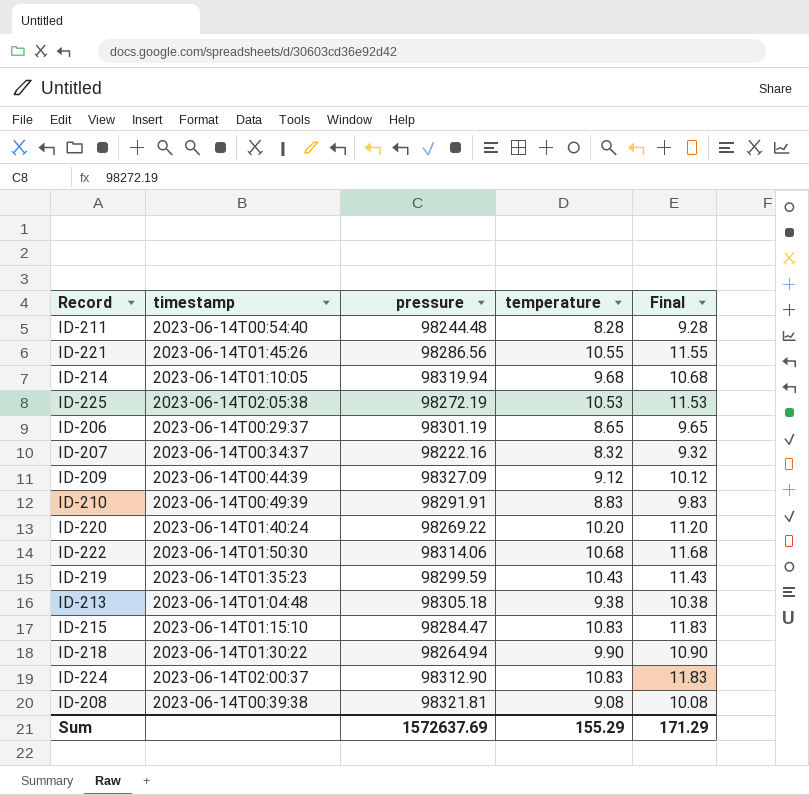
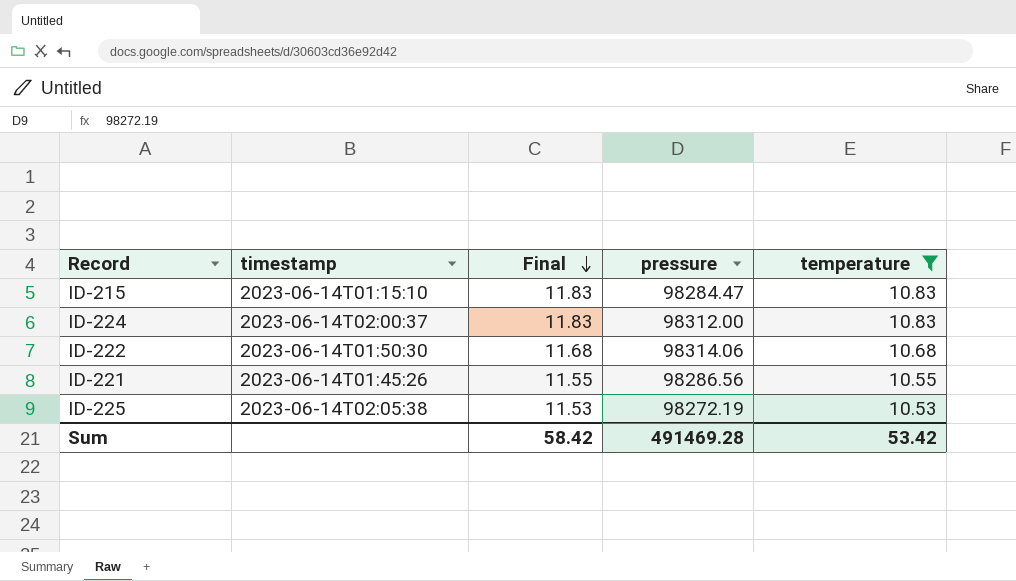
filter: none -> temperature >= 10.53
row order: none -> Final descending
column Final | position: 5 -> 3
ID-224 | pressure: 98312.90 -> 98312.00
Sum | Final: 171.29 -> 58.42
Sum | pressure: 1572637.69 -> 491469.28
Sum | temperature: 155.29 -> 53.42

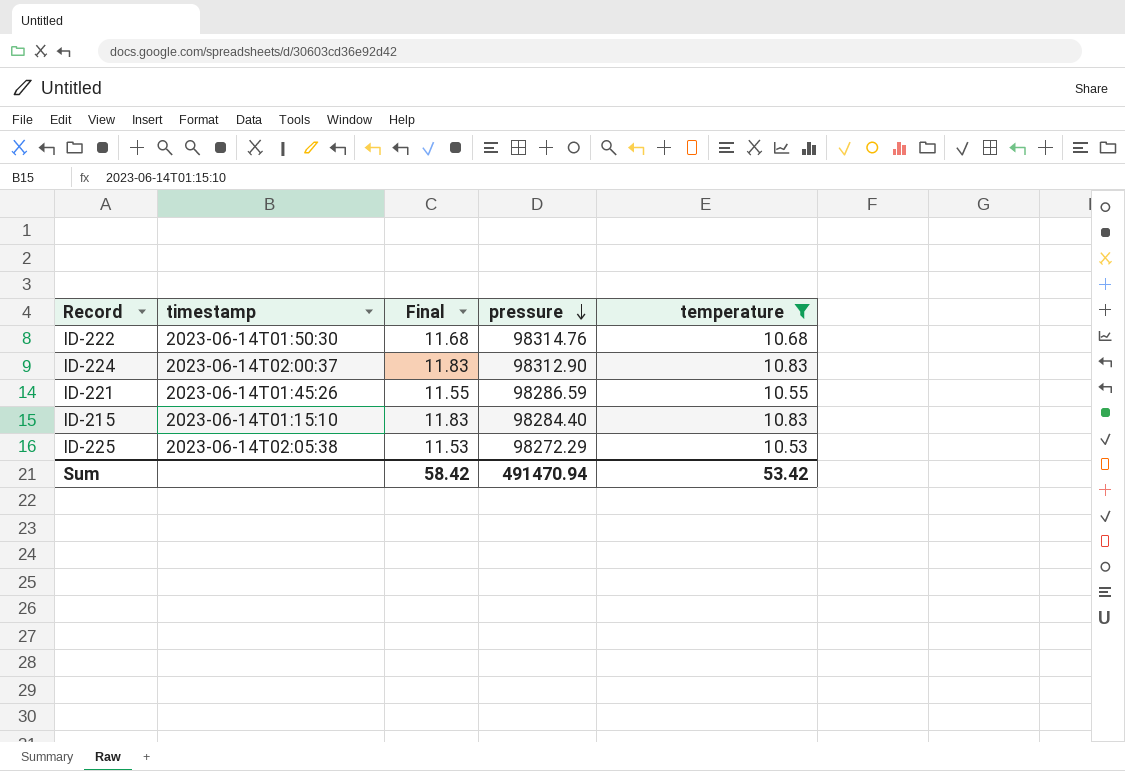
row order: Final descending -> pressure descending
ID-222 | pressure: 98314.06 -> 98314.76
ID-224 | pressure: 98312.00 -> 98312.90
ID-221 | pressure: 98286.56 -> 98286.59
ID-215 | pressure: 98284.47 -> 98284.40
ID-225 | pressure: 98272.19 -> 98272.29
Sum | pressure: 491469.28 -> 491470.94

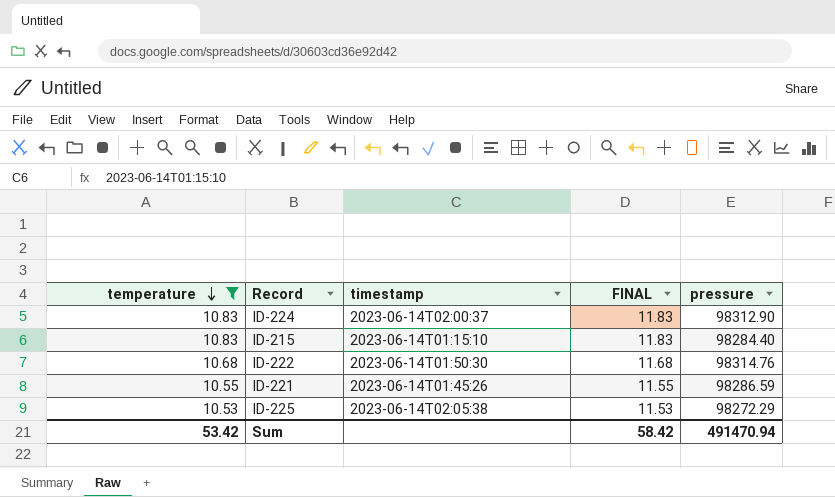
row order: pressure descending -> temperature descending
column temperature | position: 5 -> 1
column name: Final -> FINAL

